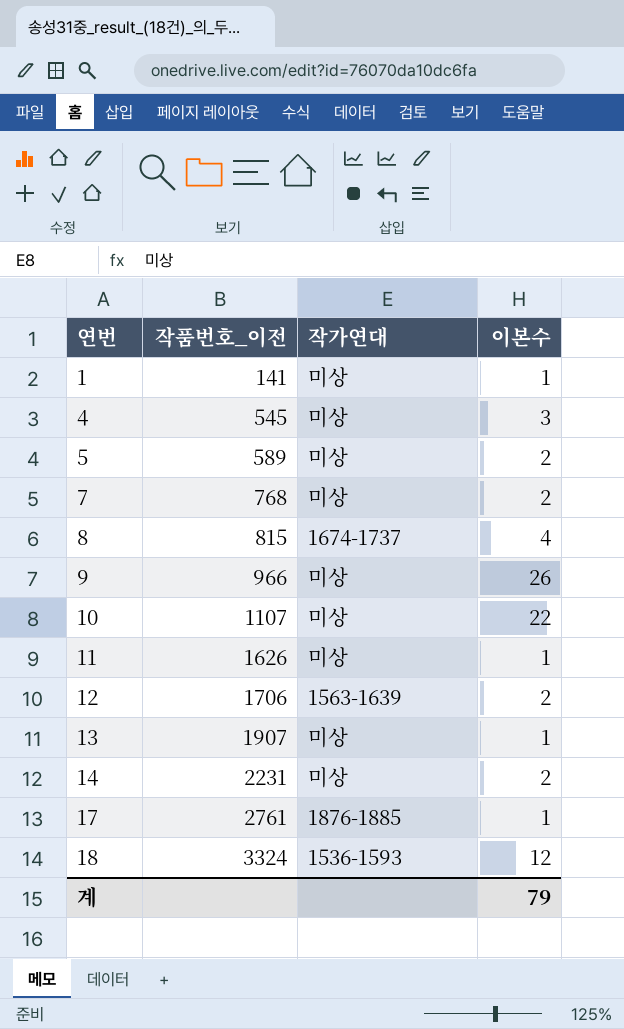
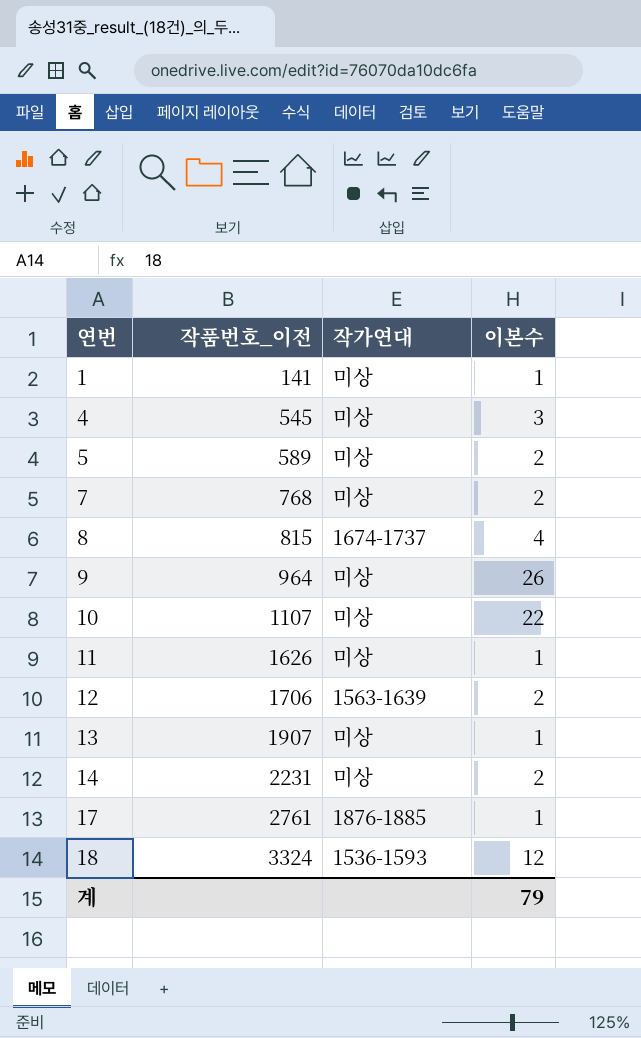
9 | 작품번호_이전: 966 -> 964

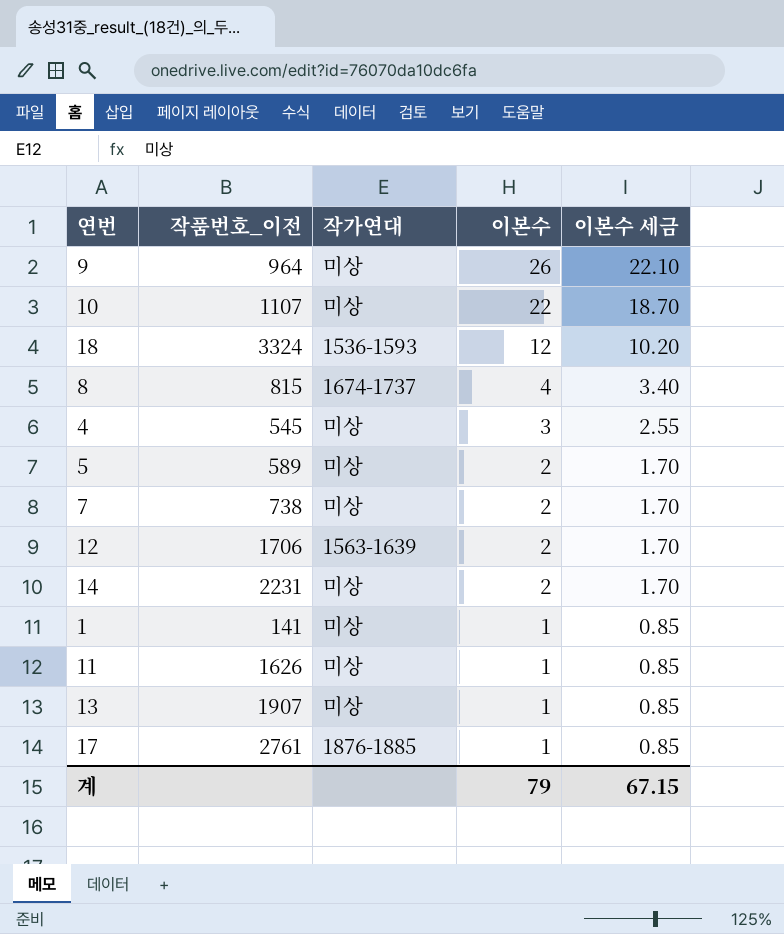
row order: 연번 ascending -> 이본수 descending
column 이본수 세금 | formula: none -> [이본수] * 0.85
7 | 작품번호_이전: 768 -> 738

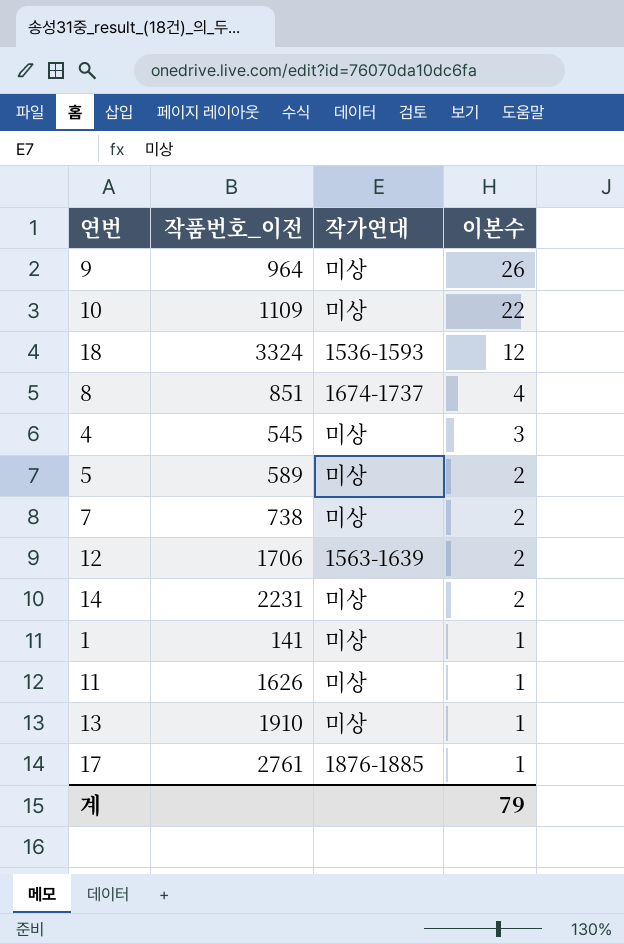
column 이본수 세금 | formula: [이본수] * 0.85 -> none
10 | 작품번호_이전: 1107 -> 1109
8 | 작품번호_이전: 815 -> 851
13 | 작품번호_이전: 1907 -> 1910

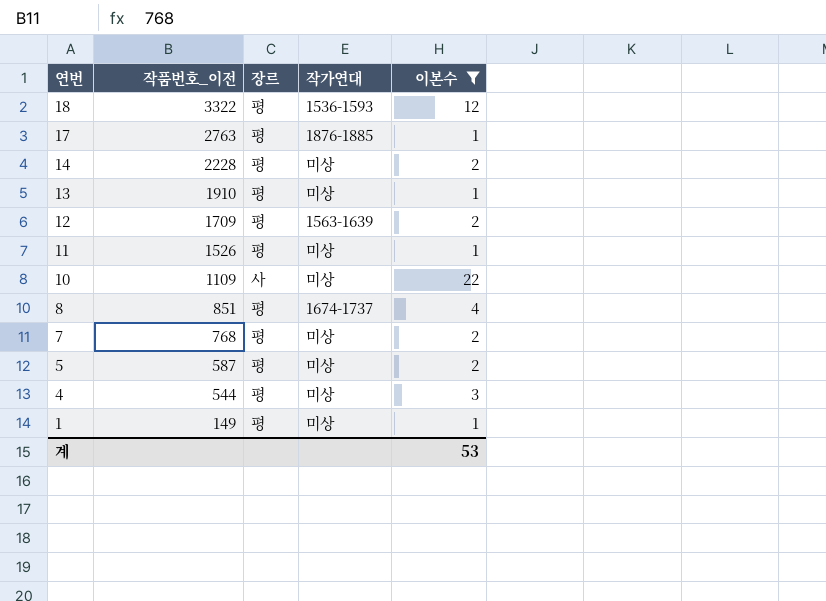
filter: none -> 이본수 != 26
row order: 이본수 descending -> 연번 descending
column 장르 | position: none -> 3
18 | 작품번호_이전: 3324 -> 3322
17 | 작품번호_이전: 2761 -> 2763
14 | 작품번호_이전: 2231 -> 2228
12 | 작품번호_이전: 1706 -> 1709
11 | 작품번호_이전: 1626 -> 1526
7 | 작품번호_이전: 738 -> 768
5 | 작품번호_이전: 589 -> 587
4 | 작품번호_이전: 545 -> 544
1 | 작품번호_이전: 141 -> 149
계 | 이본수: 79 -> 53

